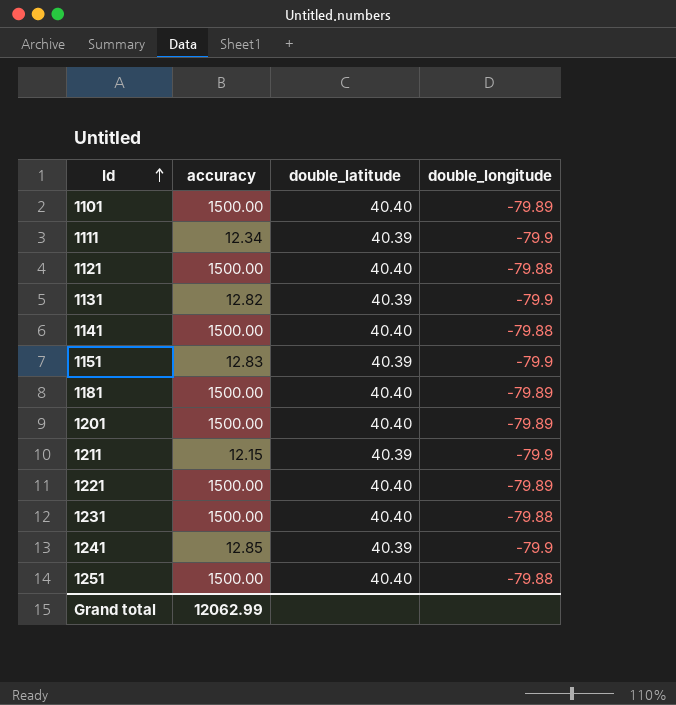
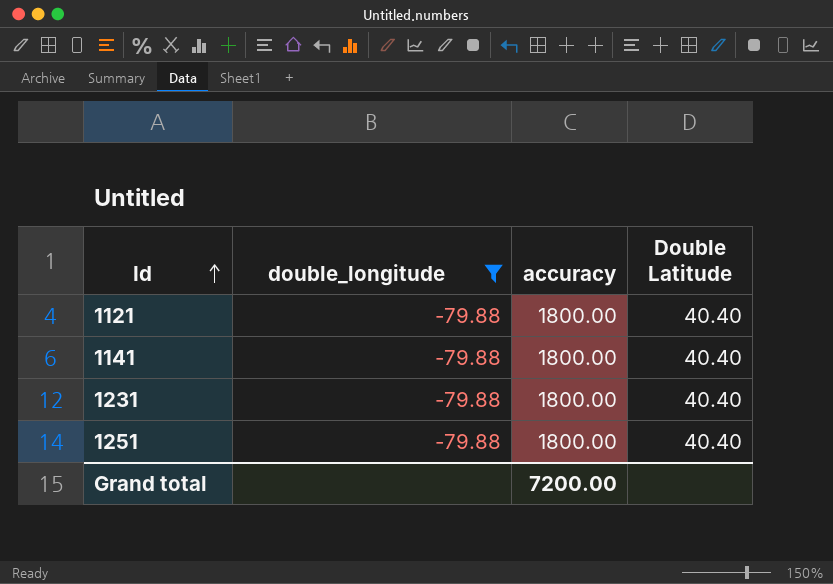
filter: none -> double_longitude = -79.88
column double_longitude | position: 4 -> 2
column name: double_latitude -> Double Latitude
1121 | accuracy: 1500.00 -> 1800.00
1141 | accuracy: 1500.00 -> 1800.00
1231 | accuracy: 1500.00 -> 1800.00
1251 | accuracy: 1500.00 -> 1800.00
Grand total | accuracy: 12062.99 -> 7200.00

